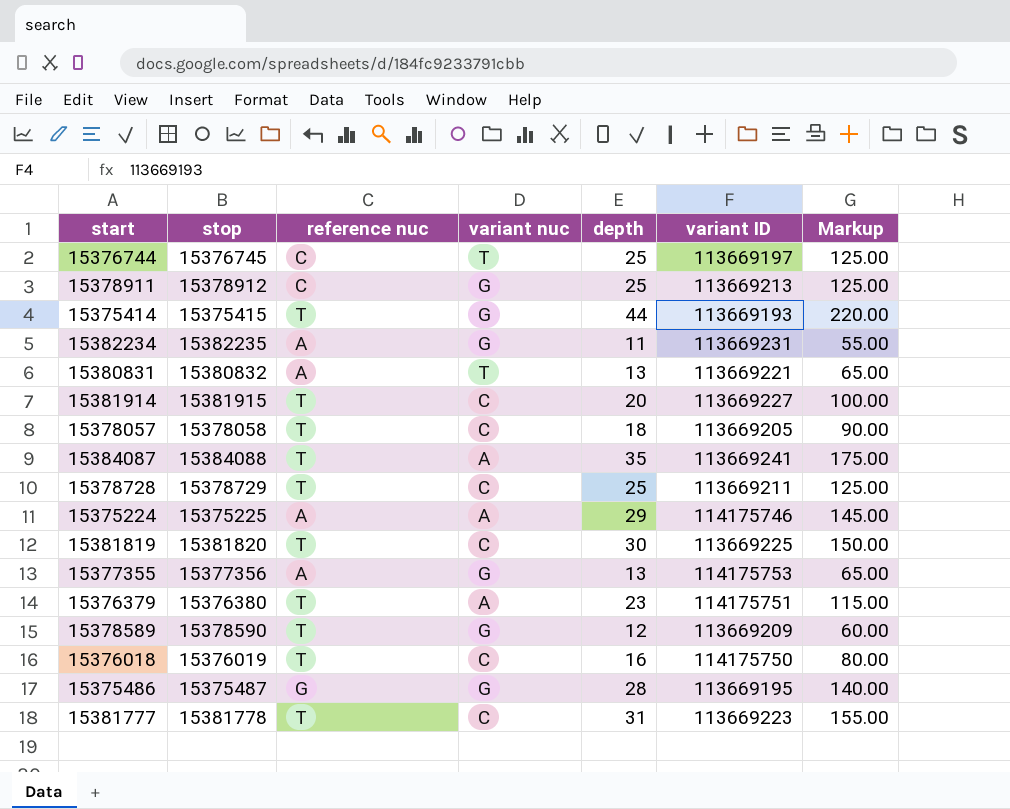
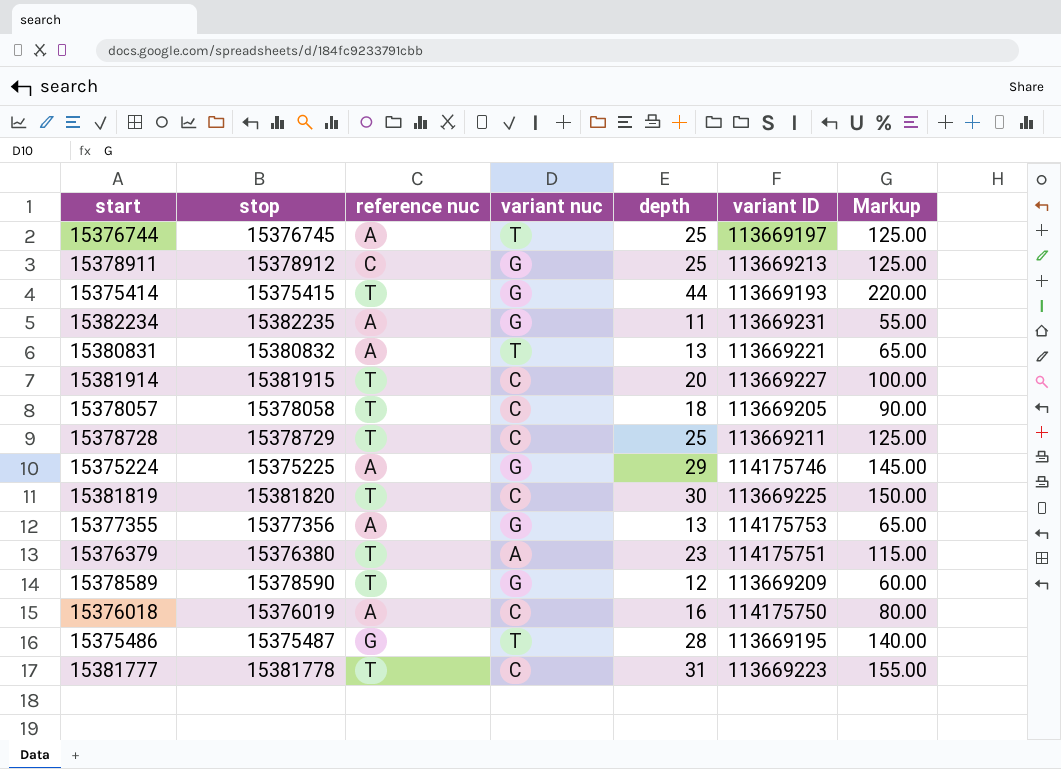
row 15384087: 15384088 | T | A | 35 | 113669241 | 175.00 -> none
15376744 | reference nuc: C -> A
15375224 | variant nuc: A -> G
15376018 | reference nuc: T -> A
15375486 | variant nuc: G -> T

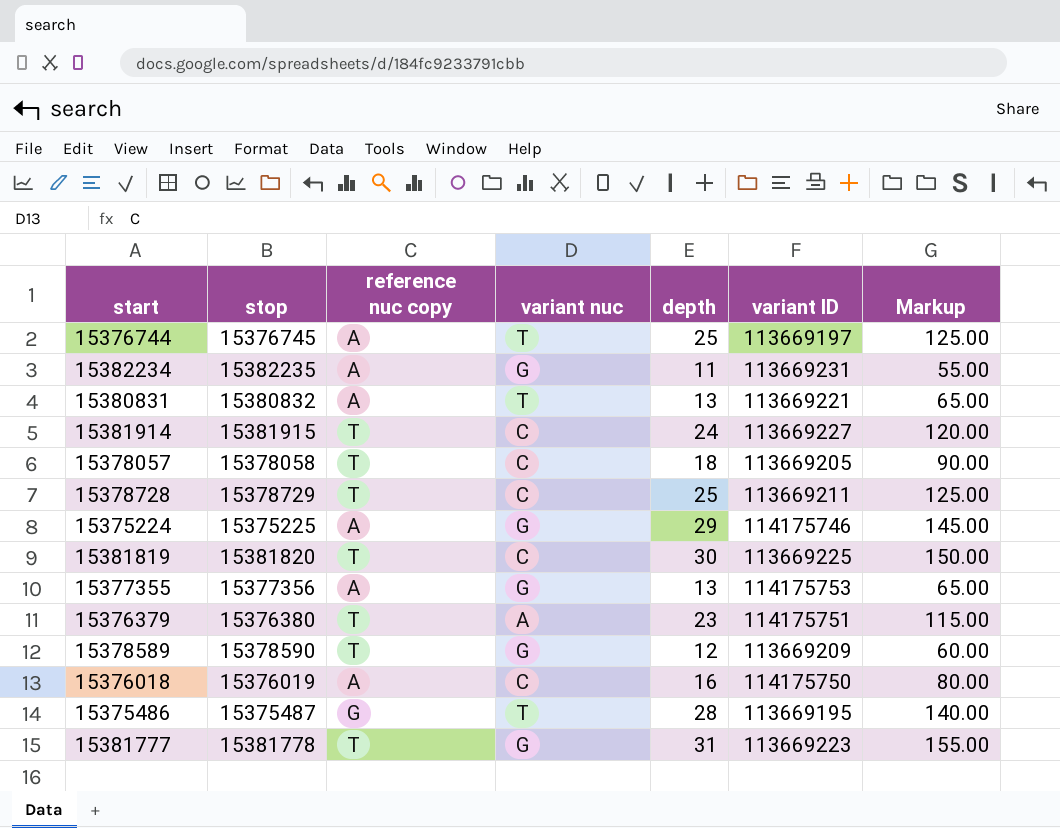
column name: reference nuc -> reference nuc copy
row 15378911: 15378912 | C | G | 25 | 113669213 | 125.00 -> none
row 15375414: 15375415 | T | G | 44 | 113669193 | 220.00 -> none
15381914 | depth: 20 -> 24
15381914 | Markup: 100.00 -> 120.00
15381777 | variant nuc: C -> G

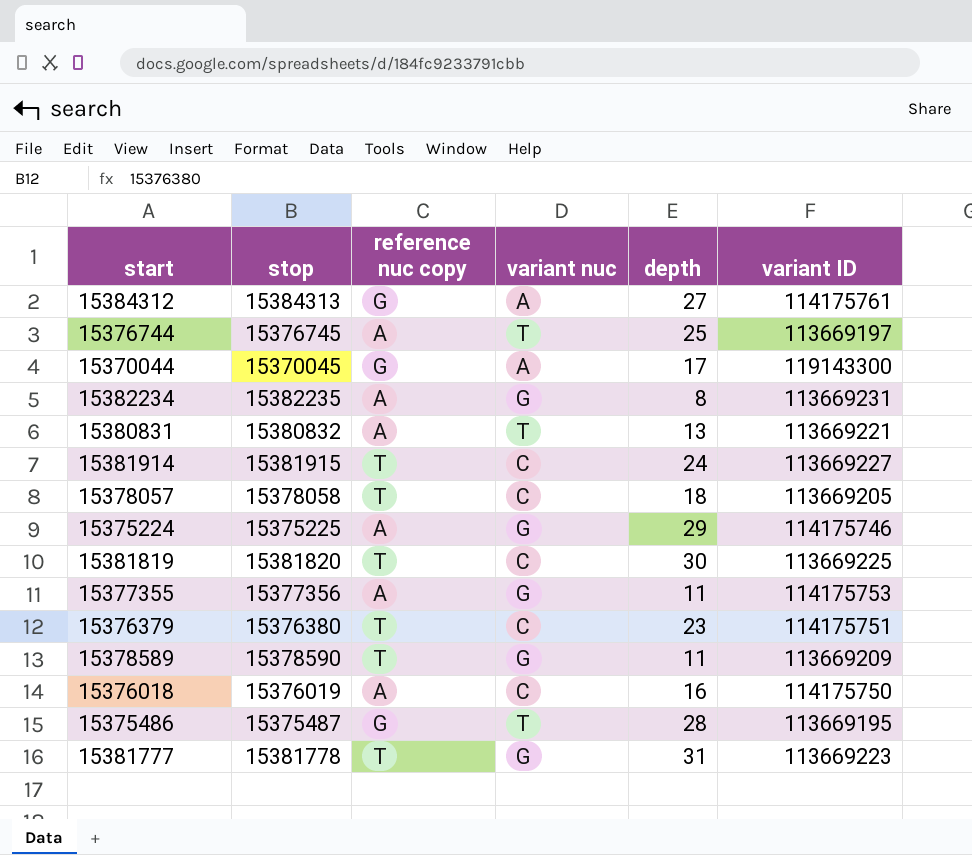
column Markup | formula: [depth] * 5 -> none
row 15378728: 15378729 | T | C | 25 | 113669211 | 125.00 -> none
row 15384312: none -> 15384313 | G | A | 27 | 114175761
row 15370044: none -> 15370045 | G | A | 17 | 119143300
15382234 | depth: 11 -> 8
15377355 | depth: 13 -> 11
15376379 | variant nuc: A -> C
15378589 | depth: 12 -> 11

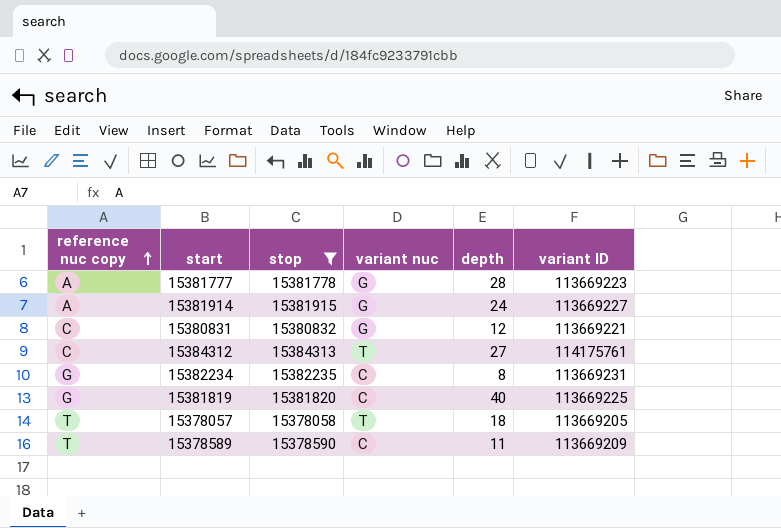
filter: none -> stop >= 15378058
row order: none -> reference nuc copy ascending
column reference nuc copy | position: 3 -> 1
15381777 | reference nuc copy: T -> A
15381777 | depth: 31 -> 28
15381914 | reference nuc copy: T -> A
15381914 | variant nuc: C -> G
15380831 | reference nuc copy: A -> C
15380831 | variant nuc: T -> G
15380831 | depth: 13 -> 12
15384312 | reference nuc copy: G -> C
15384312 | variant nuc: A -> T
15382234 | reference nuc copy: A -> G
15382234 | variant nuc: G -> C
15381819 | reference nuc copy: T -> G
15381819 | depth: 30 -> 40
15378057 | variant nuc: C -> T
15378589 | variant nuc: G -> C

